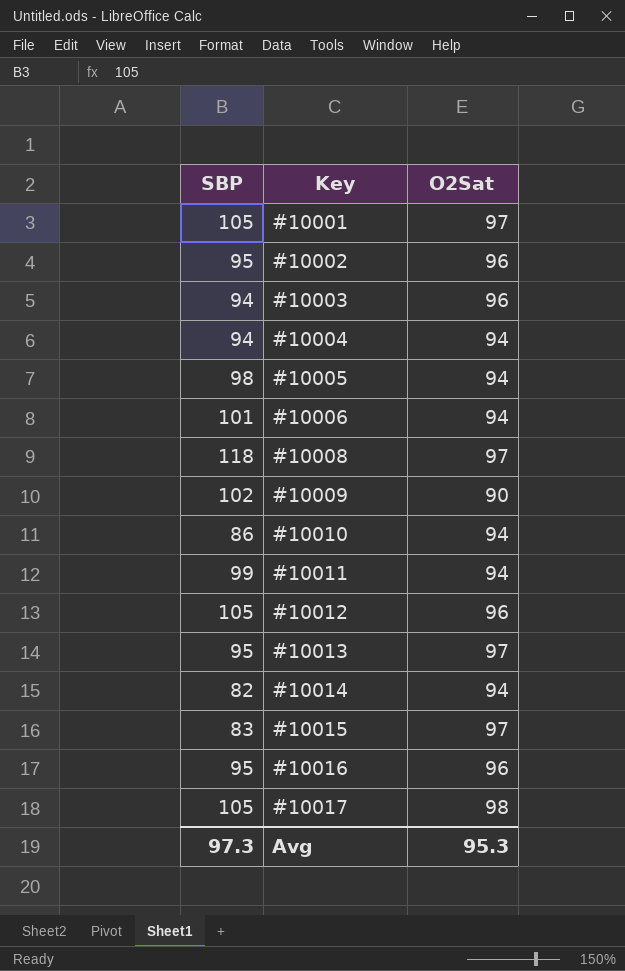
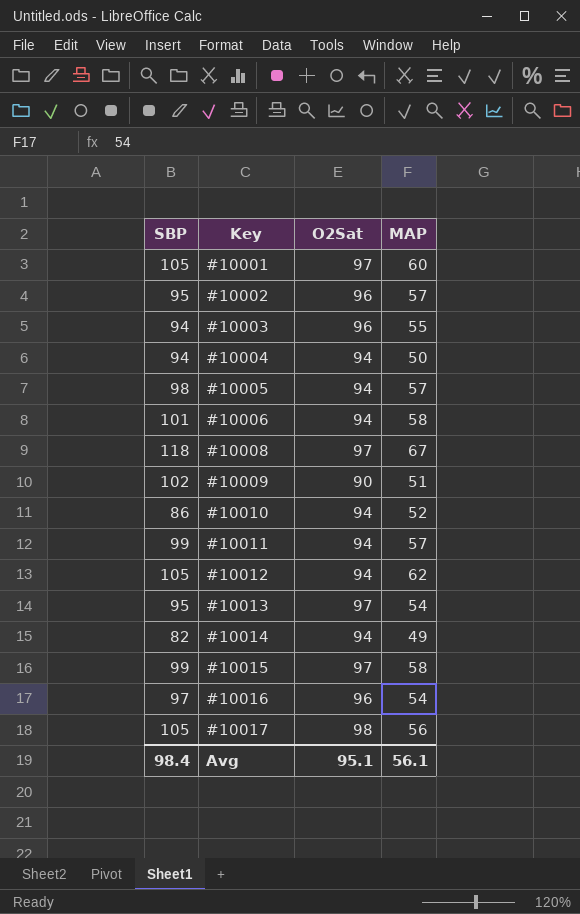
column MAP | position: none -> 4
#10012 | O2Sat: 96 -> 94
#10015 | SBP: 83 -> 99
#10016 | SBP: 95 -> 97
Avg | SBP: 97.3 -> 98.4
Avg | O2Sat: 95.3 -> 95.1

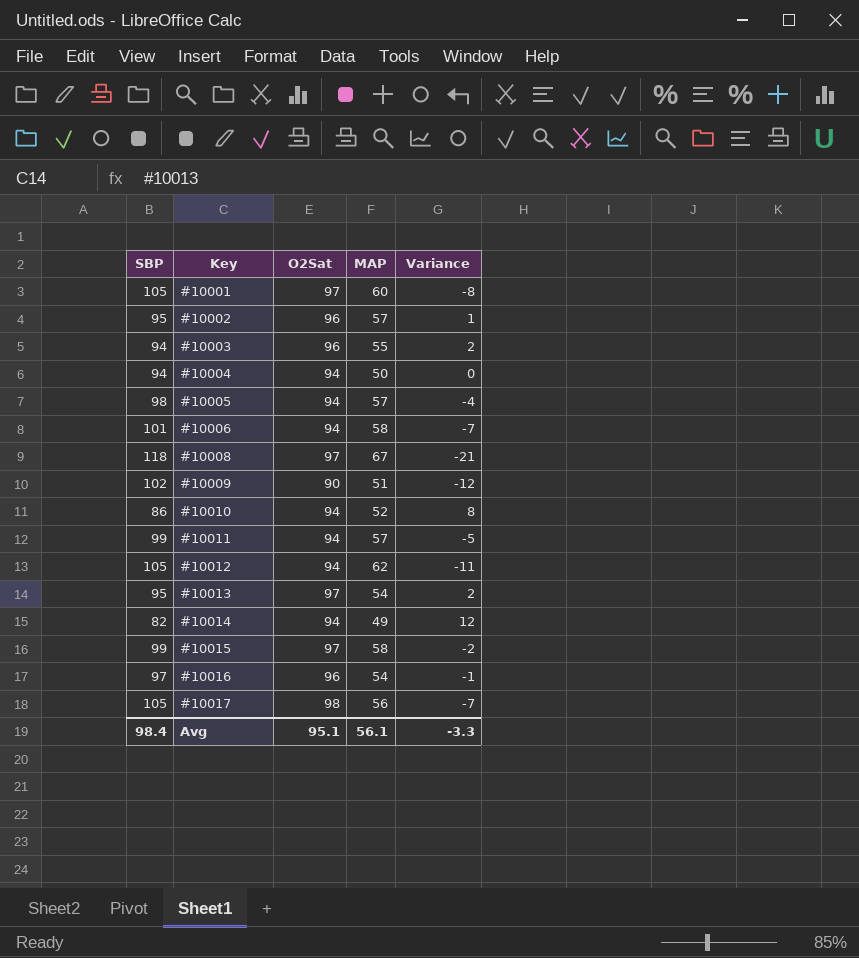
column Variance | formula: none -> [O2Sat] - [SBP]

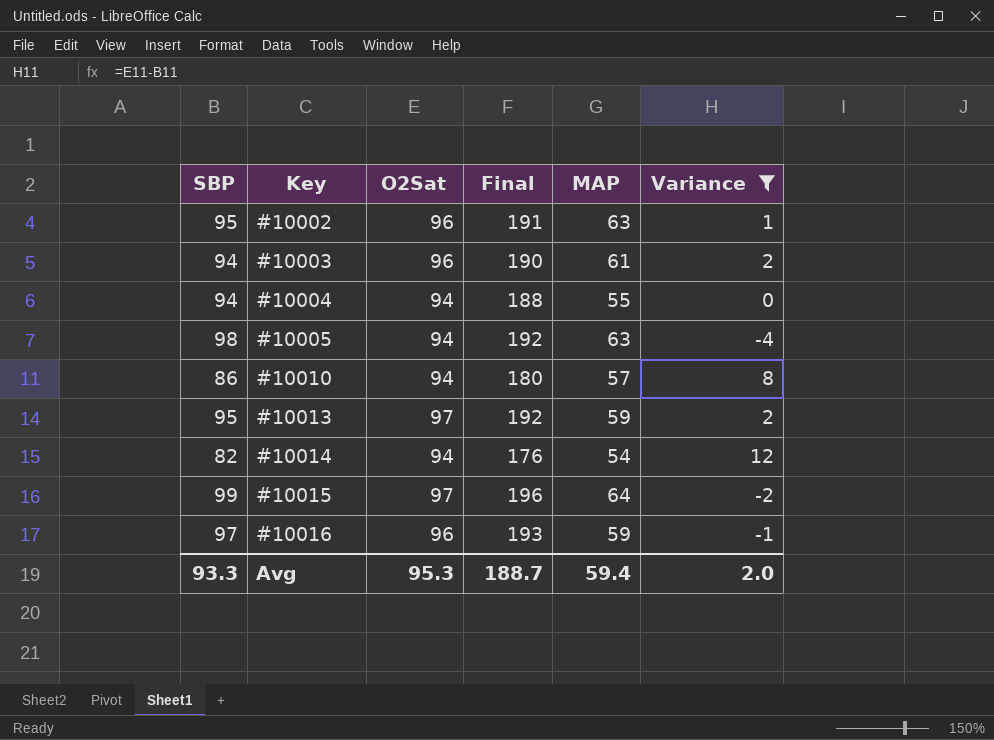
filter: none -> Variance >= -4
column Final | formula: none -> [SBP] + [O2Sat]
#10002 | MAP: 57 -> 63
#10003 | MAP: 55 -> 61
#10004 | MAP: 50 -> 55
#10005 | MAP: 57 -> 63
#10010 | MAP: 52 -> 57
#10013 | MAP: 54 -> 59
#10014 | MAP: 49 -> 54
#10015 | MAP: 58 -> 64
#10016 | MAP: 54 -> 59
Avg | SBP: 98.4 -> 93.3
Avg | O2Sat: 95.1 -> 95.3
Avg | MAP: 56.1 -> 59.4
Avg | Variance: -3.3 -> 2.0

